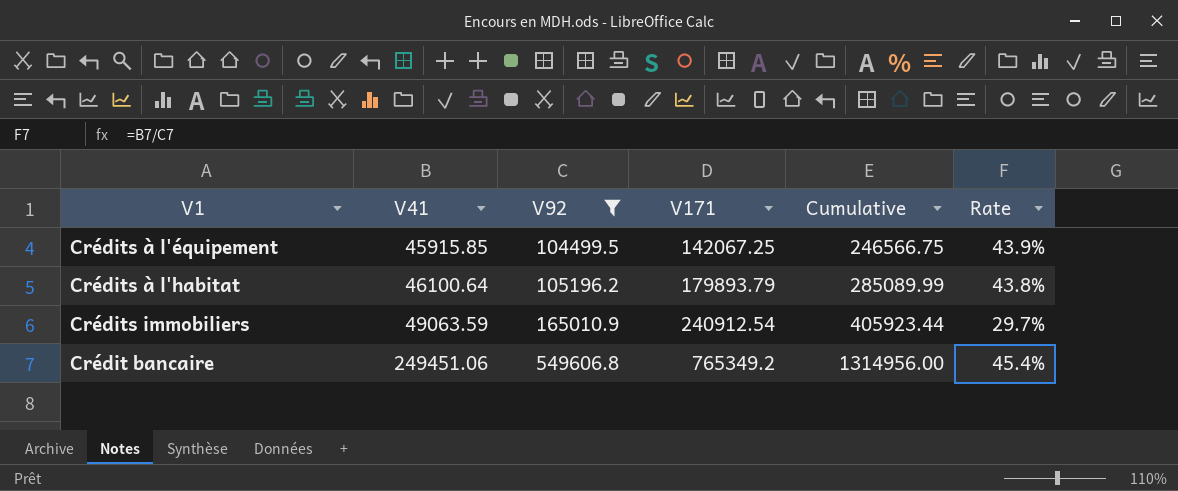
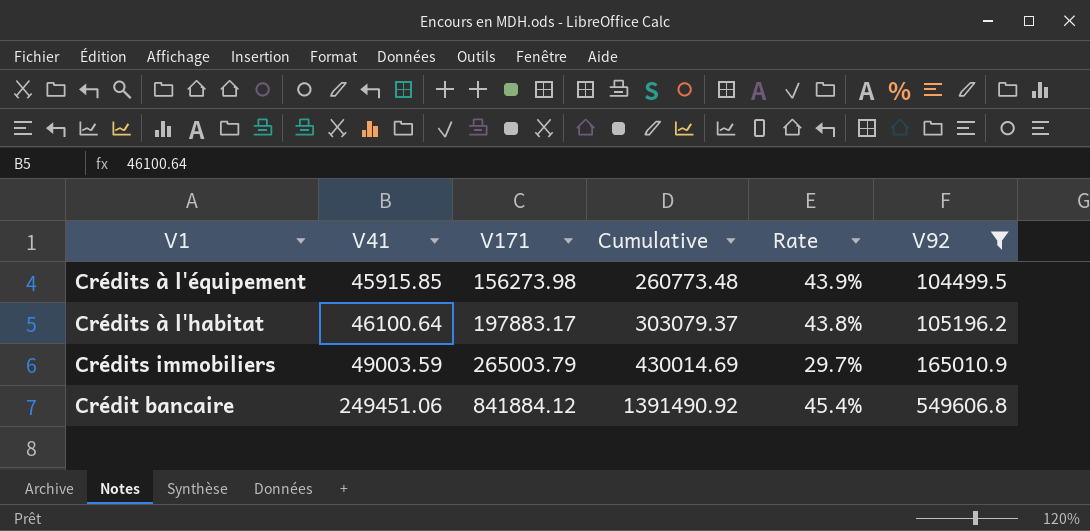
column V92 | position: 3 -> 6
Crédits à l'équipement | V171: 142067.25 -> 156273.98
Crédits à l'équipement | Cumulative: 246566.75 -> 260773.48
Crédits à l'habitat | V171: 179893.79 -> 197883.17
Crédits à l'habitat | Cumulative: 285089.99 -> 303079.37
Crédits immobiliers | V41: 49063.59 -> 49003.59
Crédits immobiliers | V171: 240912.54 -> 265003.79
Crédits immobiliers | Cumulative: 405923.44 -> 430014.69
Crédit bancaire | V171: 765349.2 -> 841884.12
Crédit bancaire | Cumulative: 1314956.00 -> 1391490.92

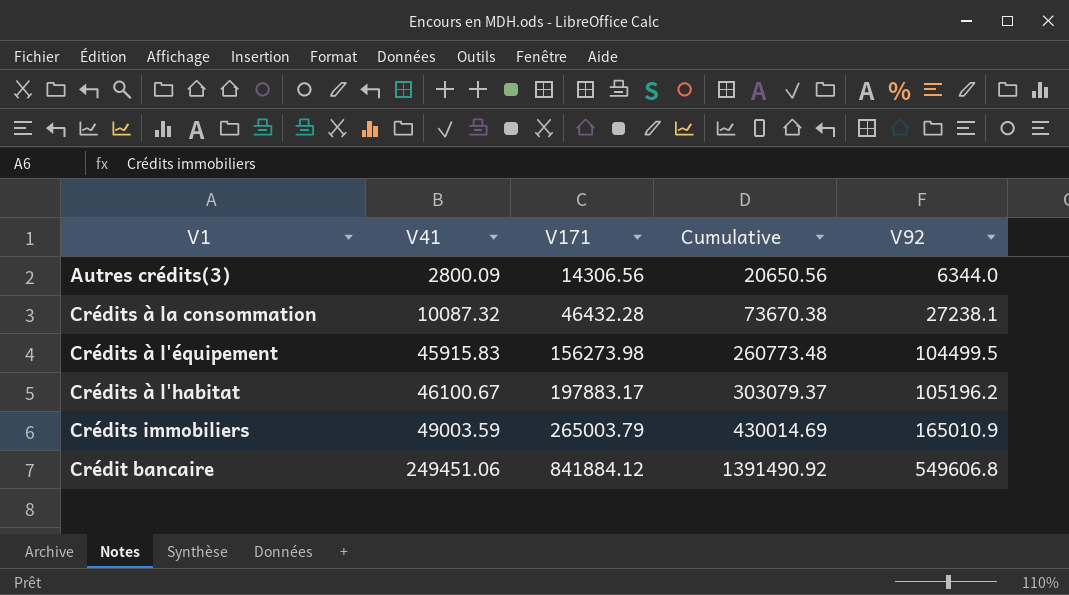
filter: V92 >= 104499.5 -> none
column Rate | formula: [V41] / [V92] -> none
Crédits à l'équipement | V41: 45915.85 -> 45915.83
Crédits à l'habitat | V41: 46100.64 -> 46100.67

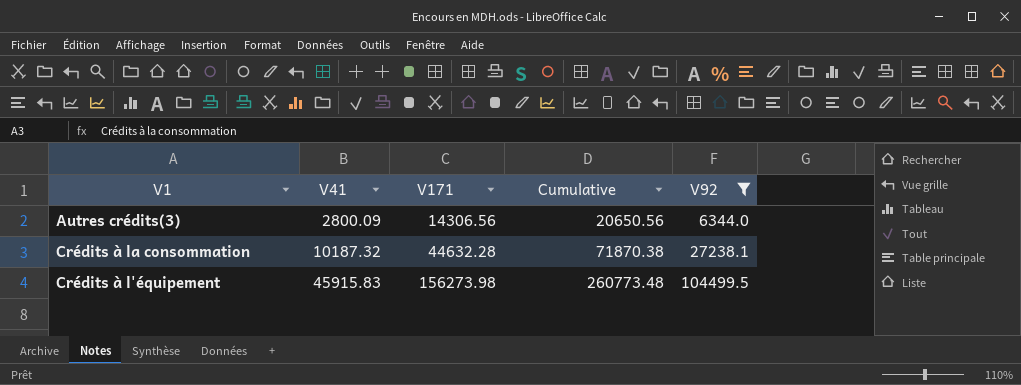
filter: none -> V92 <= 104499.5
Crédits à la consommation | V41: 10087.32 -> 10187.32
Crédits à la consommation | V171: 46432.28 -> 44632.28
Crédits à la consommation | Cumulative: 73670.38 -> 71870.38

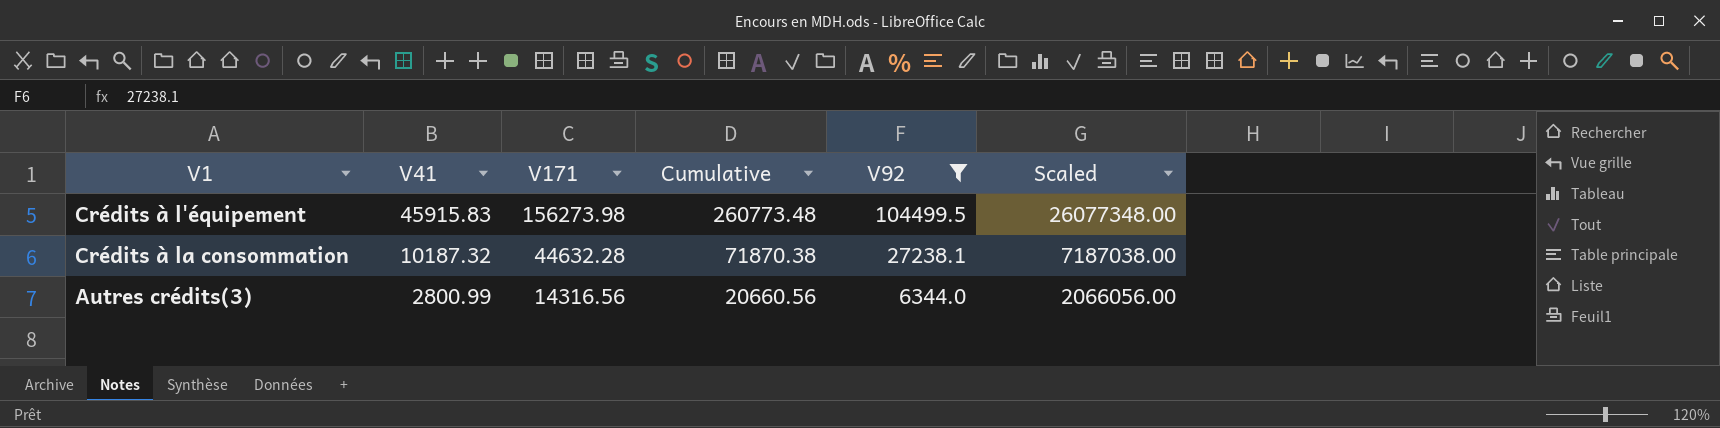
row order: V41 ascending -> V41 descending
column Scaled | formula: none -> [Cumulative] * 100
Autres crédits(3) | V41: 2800.09 -> 2800.99
Autres crédits(3) | V171: 14306.56 -> 14316.56
Autres crédits(3) | Cumulative: 20650.56 -> 20660.56

